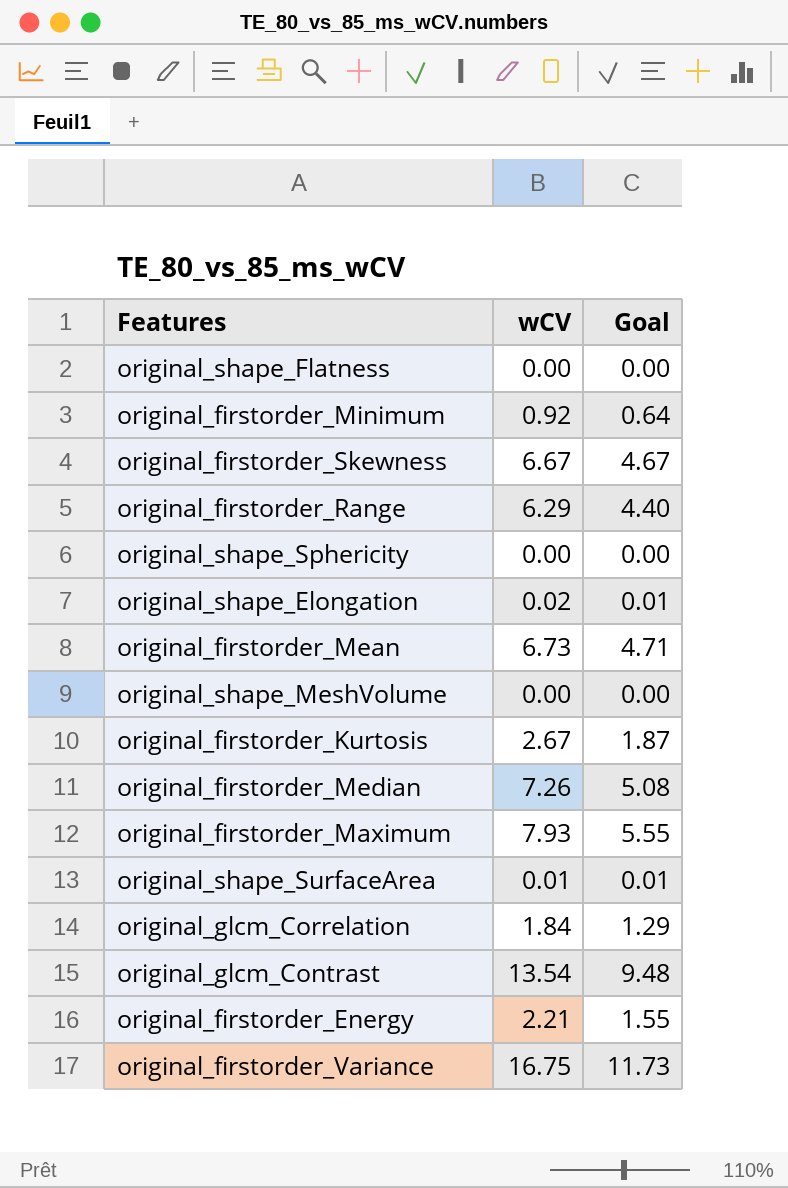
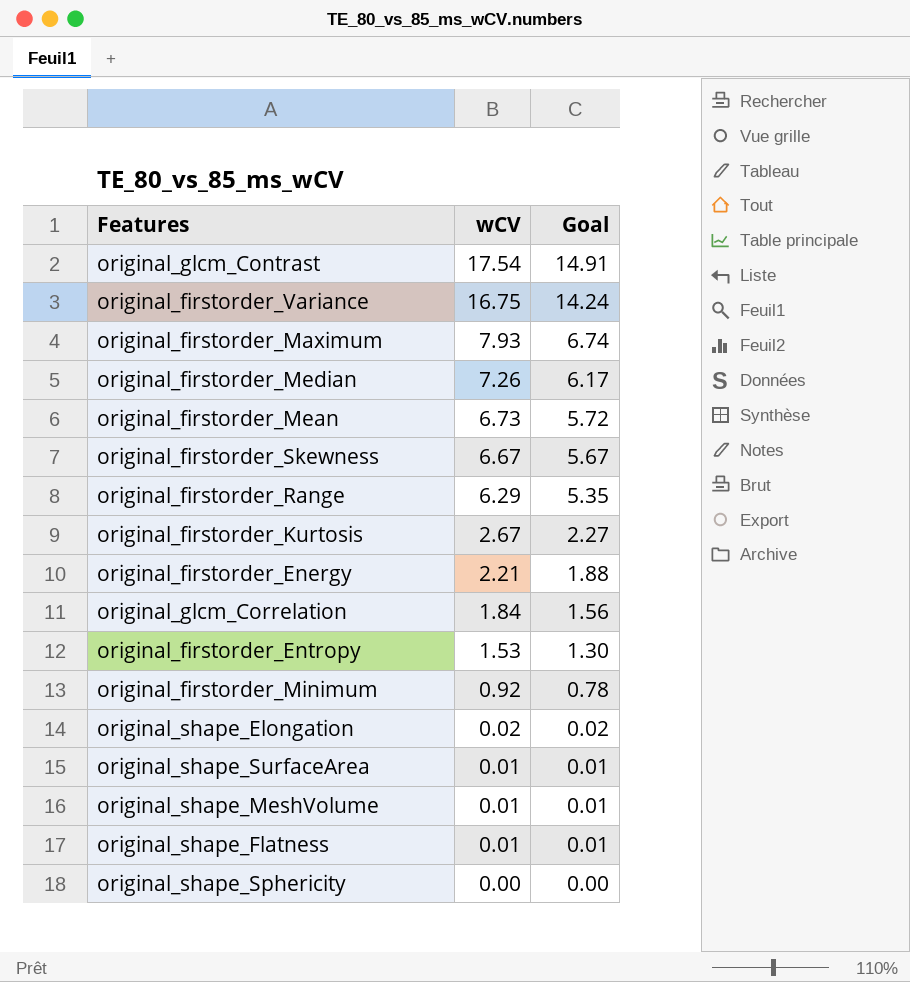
row order: none -> wCV descending
column Goal | formula: [wCV] * 0.7 -> [wCV] * 0.85
original_glcm_Contrast | wCV: 13.54 -> 17.54
row original_firstorder_Entropy: none -> 1.53 | 1.30
original_shape_MeshVolume | wCV: 0.00 -> 0.01
original_shape_Flatness | wCV: 0.00 -> 0.01

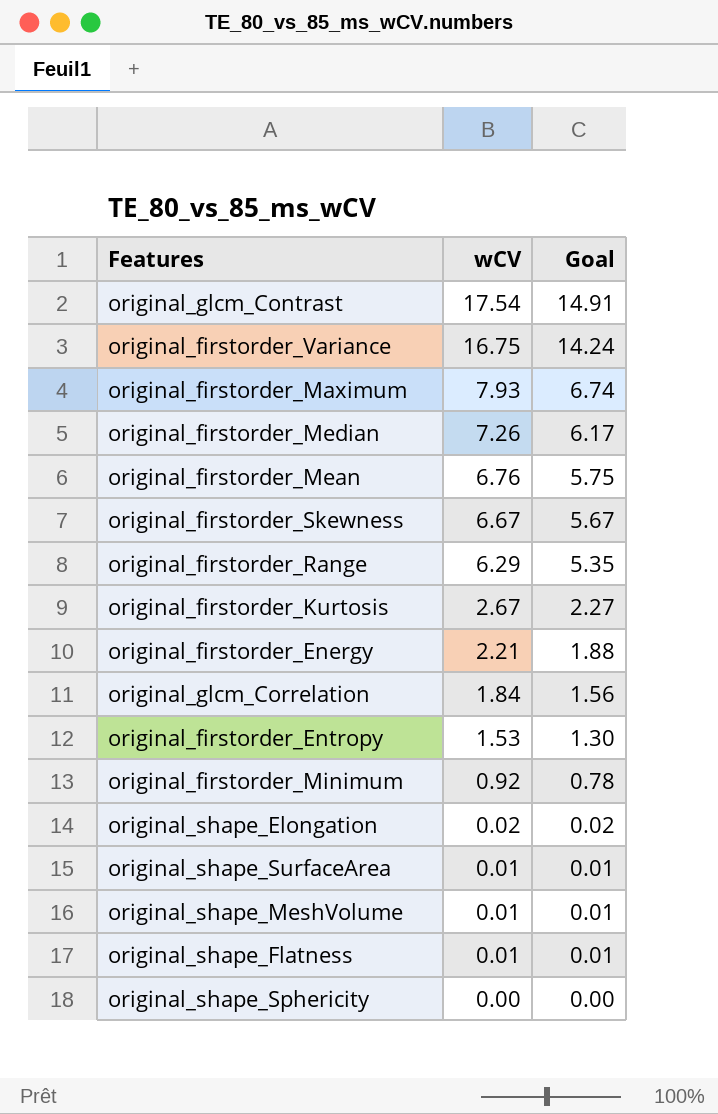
original_firstorder_Mean | wCV: 6.73 -> 6.76
original_firstorder_Mean | Goal: 5.72 -> 5.75

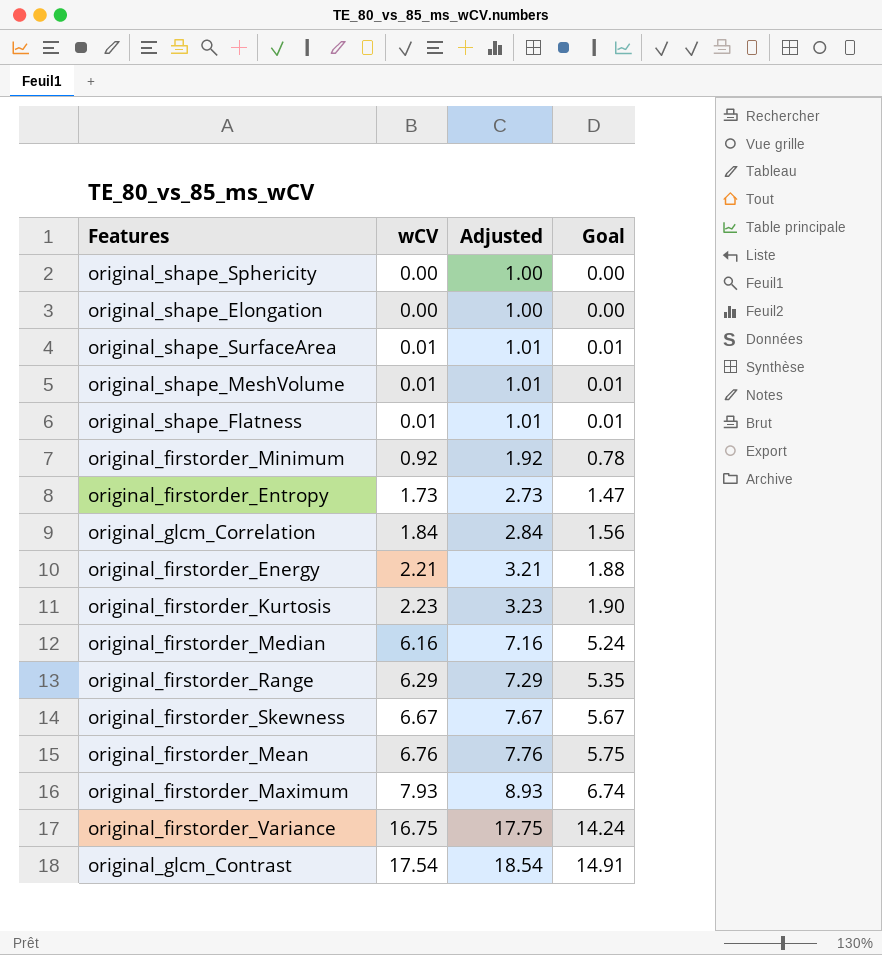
row order: wCV descending -> wCV ascending
column Adjusted | formula: none -> [wCV] + 1
original_shape_Elongation | wCV: 0.02 -> 0.00
original_shape_Elongation | Goal: 0.02 -> 0.00
original_firstorder_Entropy | wCV: 1.53 -> 1.73
original_firstorder_Entropy | Goal: 1.30 -> 1.47
original_firstorder_Kurtosis | wCV: 2.67 -> 2.23
original_firstorder_Kurtosis | Goal: 2.27 -> 1.90
original_firstorder_Median | wCV: 7.26 -> 6.16
original_firstorder_Median | Goal: 6.17 -> 5.24

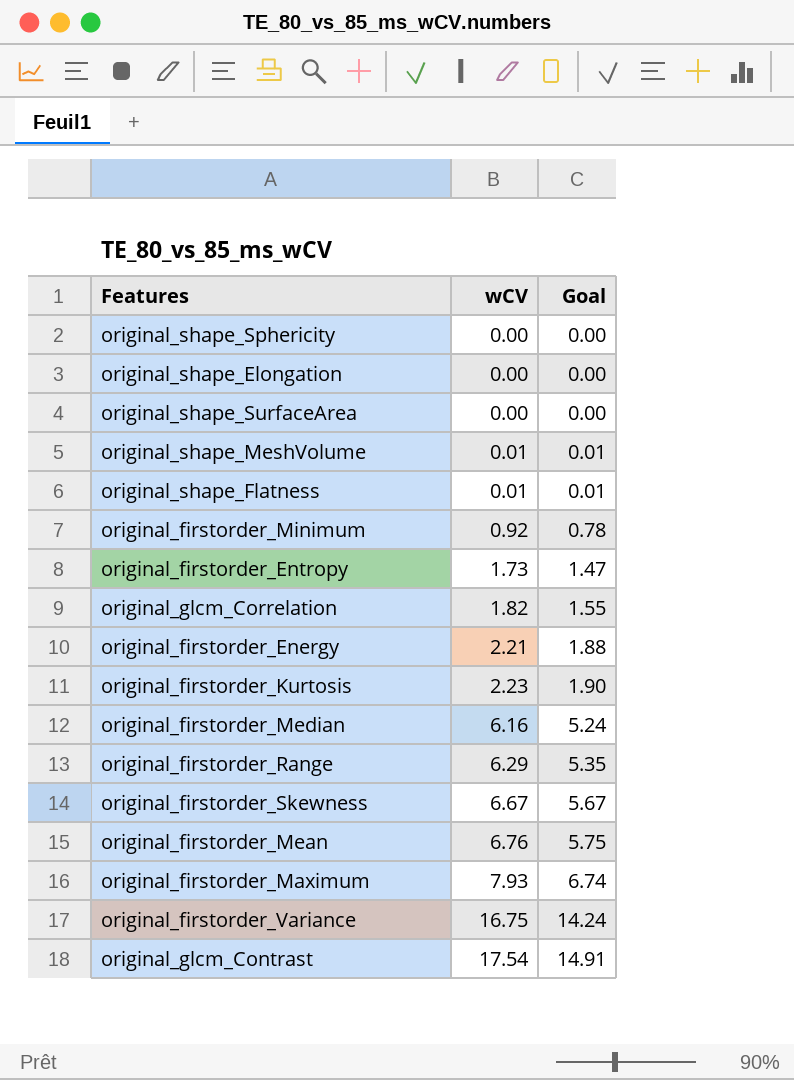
column Adjusted | formula: [wCV] + 1 -> none
original_shape_SurfaceArea | wCV: 0.01 -> 0.00
original_shape_SurfaceArea | Goal: 0.01 -> 0.00
original_glcm_Correlation | wCV: 1.84 -> 1.82
original_glcm_Correlation | Goal: 1.56 -> 1.55

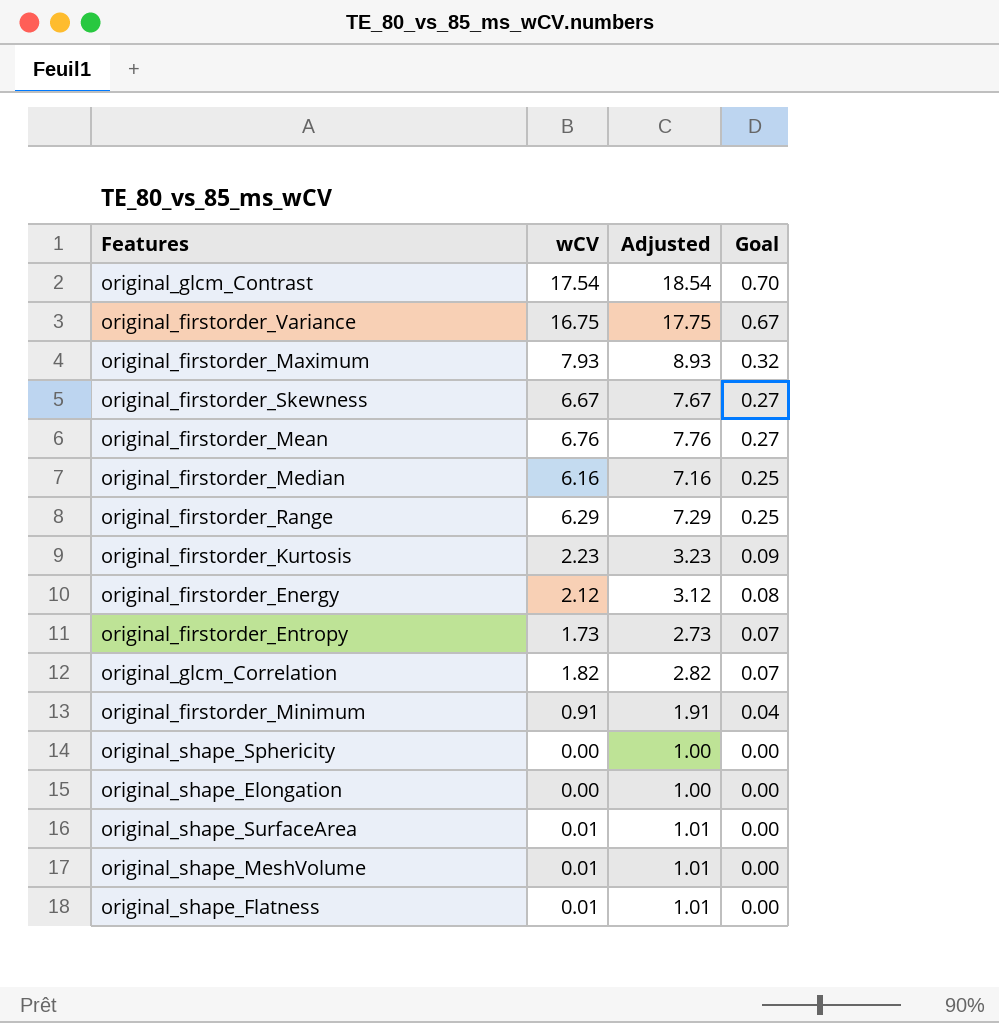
row order: wCV ascending -> Goal descending
column Adjusted | formula: none -> [wCV] + 1
column Goal | formula: [wCV] * 0.85 -> [wCV] * 0.04
original_firstorder_Energy | wCV: 2.21 -> 2.12
original_firstorder_Minimum | wCV: 0.92 -> 0.91
original_shape_SurfaceArea | wCV: 0.00 -> 0.01

